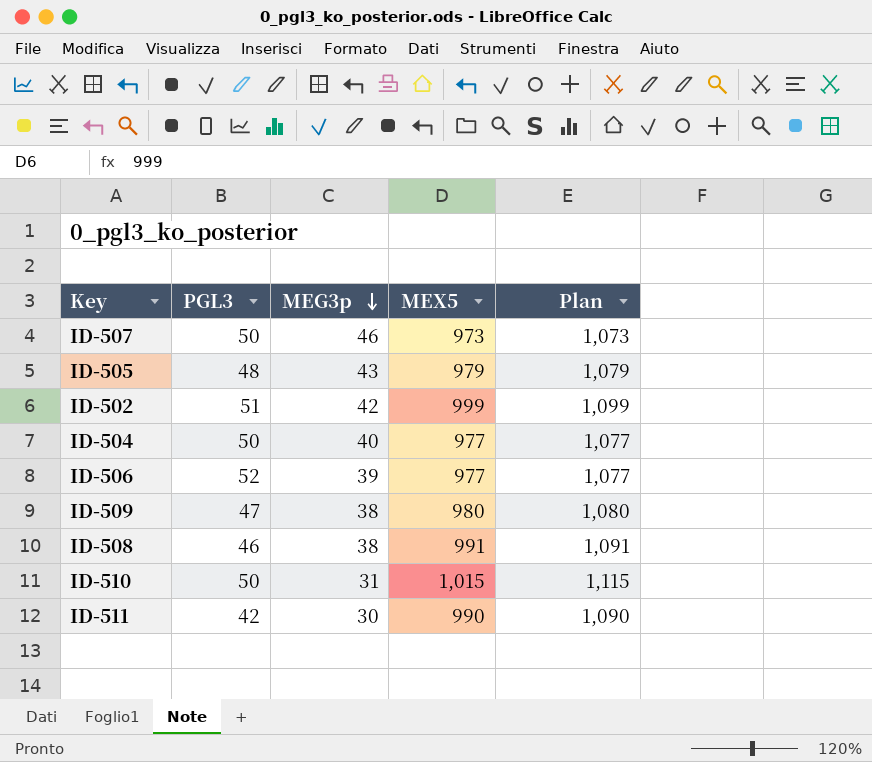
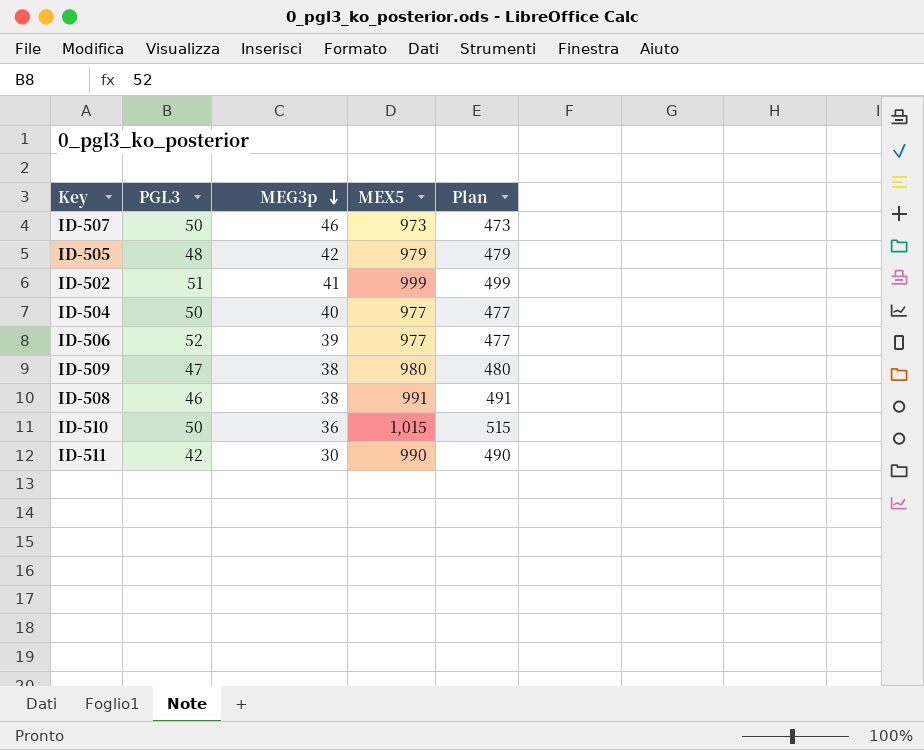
column Plan | formula: [MEX5] + 100 -> [MEX5] - 500
ID-505 | MEG3p: 43 -> 42
ID-502 | MEG3p: 42 -> 41
ID-510 | MEG3p: 31 -> 36

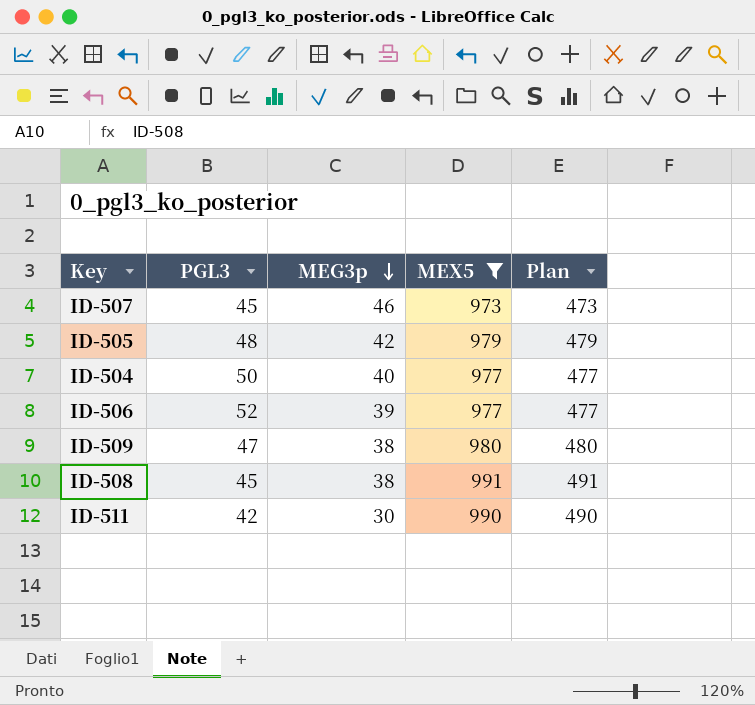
filter: none -> MEX5 <= 991
ID-507 | PGL3: 50 -> 45
ID-508 | PGL3: 46 -> 45

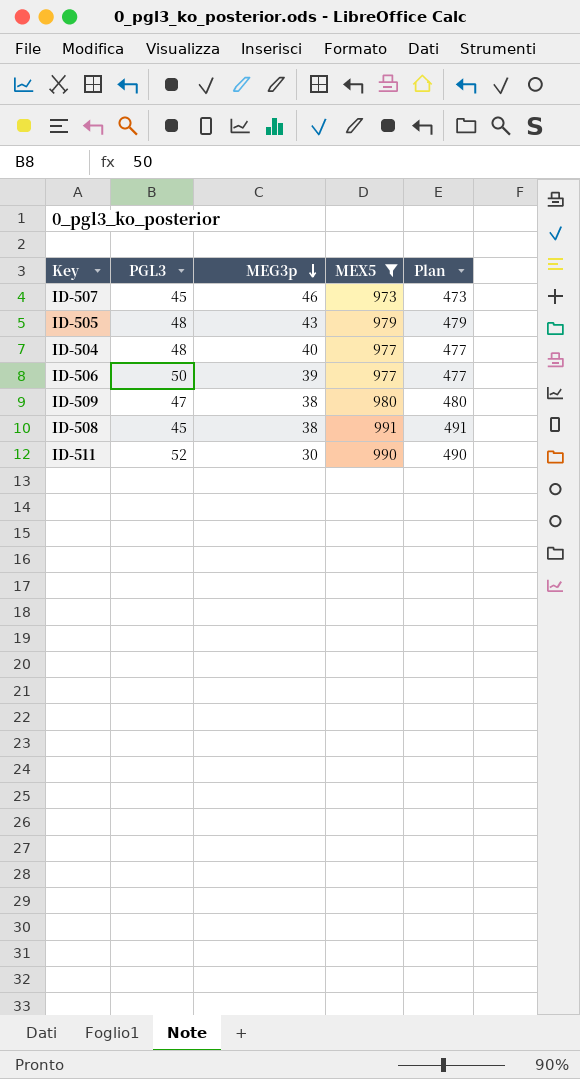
ID-505 | MEG3p: 42 -> 43
ID-504 | PGL3: 50 -> 48
ID-506 | PGL3: 52 -> 50
ID-511 | PGL3: 42 -> 52

